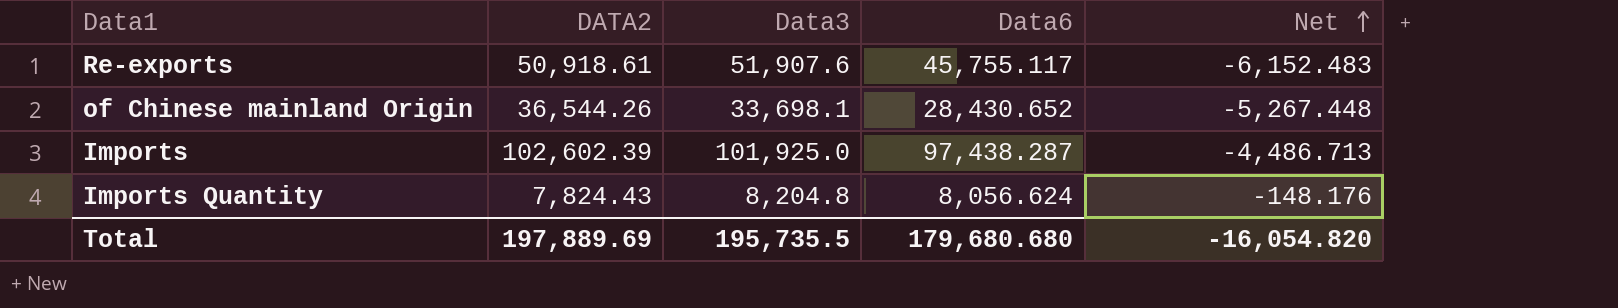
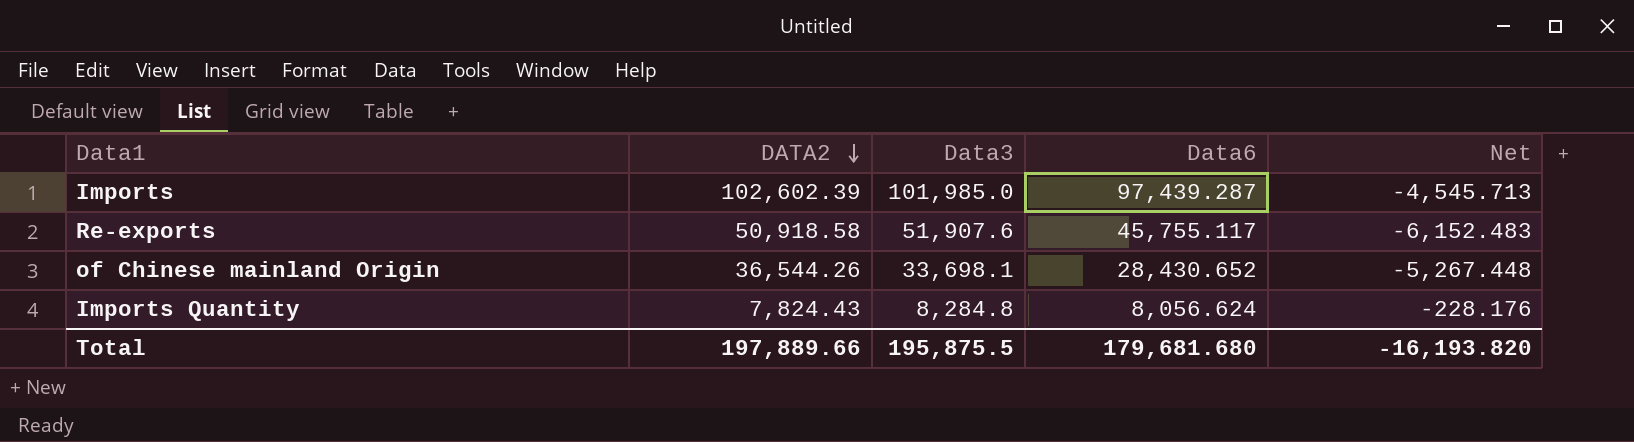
row order: Net ascending -> DATA2 descending
Imports | Data3: 101,925.0 -> 101,985.0
Imports | Data6: 97,438.287 -> 97,439.287
Imports | Net: -4,486.713 -> -4,545.713
Re-exports | DATA2: 50,918.61 -> 50,918.58
Imports Quantity | Data3: 8,204.8 -> 8,284.8
Imports Quantity | Net: -148.176 -> -228.176
Total | DATA2: 197,889.69 -> 197,889.66
Total | Data3: 195,735.5 -> 195,875.5
Total | Data6: 179,680.680 -> 179,681.680
Total | Net: -16,054.820 -> -16,193.820

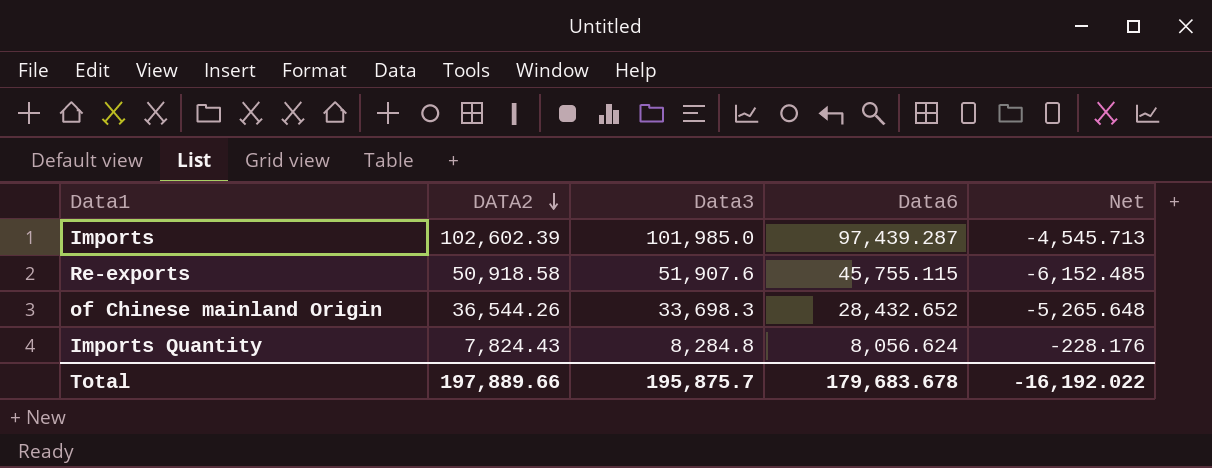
Re-exports | Data6: 45,755.117 -> 45,755.115
Re-exports | Net: -6,152.483 -> -6,152.485
of Chinese mainland Origin | Data3: 33,698.1 -> 33,698.3
of Chinese mainland Origin | Data6: 28,430.652 -> 28,432.652
of Chinese mainland Origin | Net: -5,267.448 -> -5,265.648
Total | Data3: 195,875.5 -> 195,875.7
Total | Data6: 179,681.680 -> 179,683.678
Total | Net: -16,193.820 -> -16,192.022

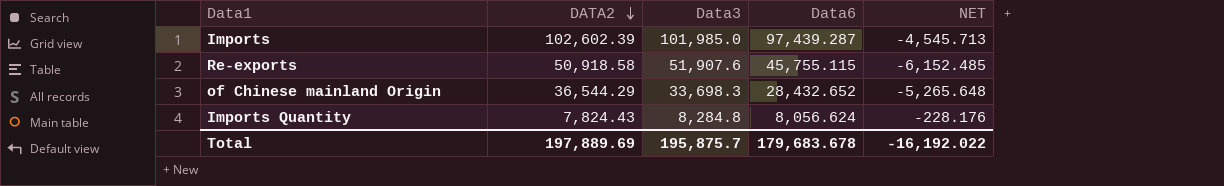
column name: Net -> NET
of Chinese mainland Origin | DATA2: 36,544.26 -> 36,544.29
Total | DATA2: 197,889.66 -> 197,889.69

